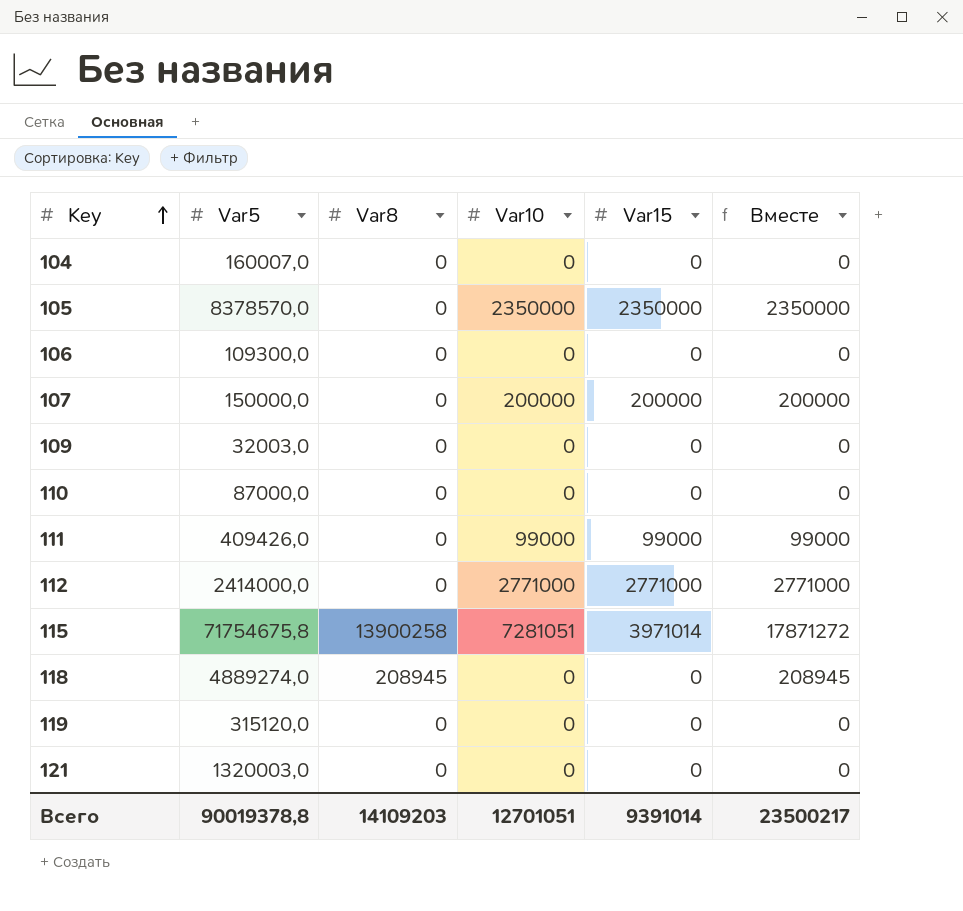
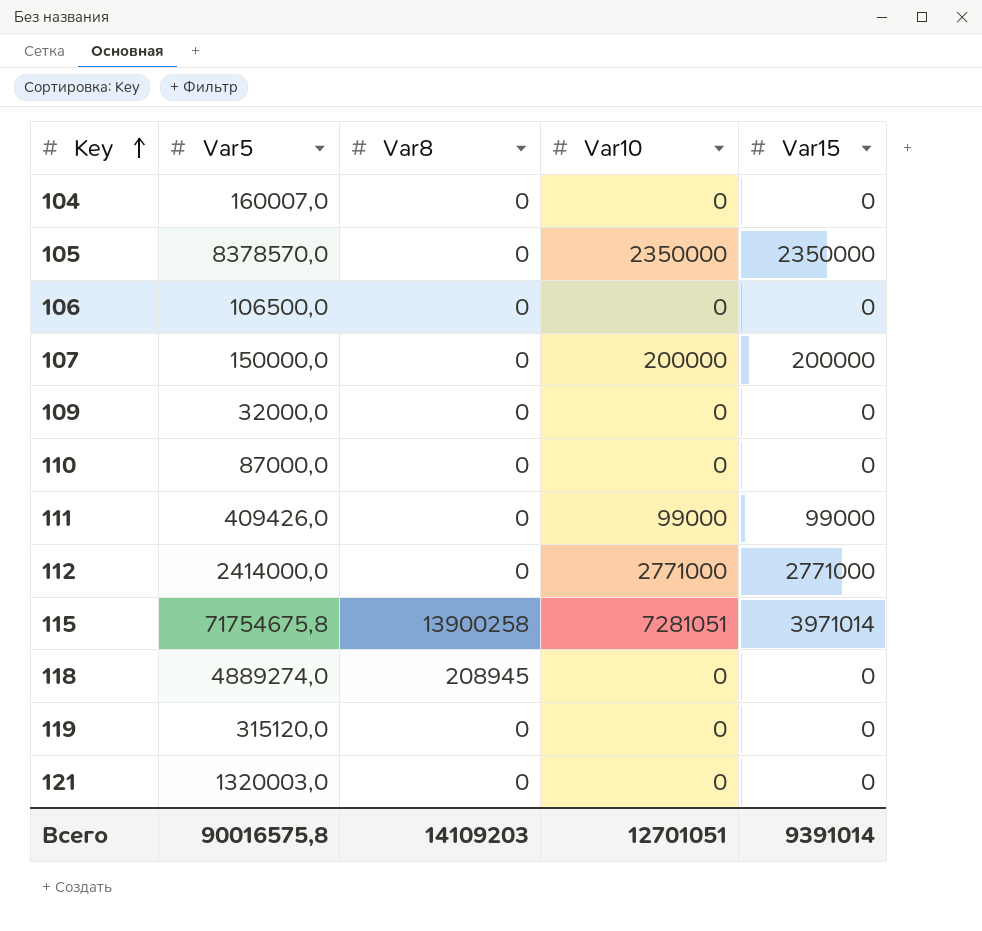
column Вместе | formula: [Var8] + [Var15] -> none
106 | Var5: 109300,0 -> 106500,0
109 | Var5: 32003,0 -> 32000,0
Всего | Var5: 90019378,8 -> 90016575,8

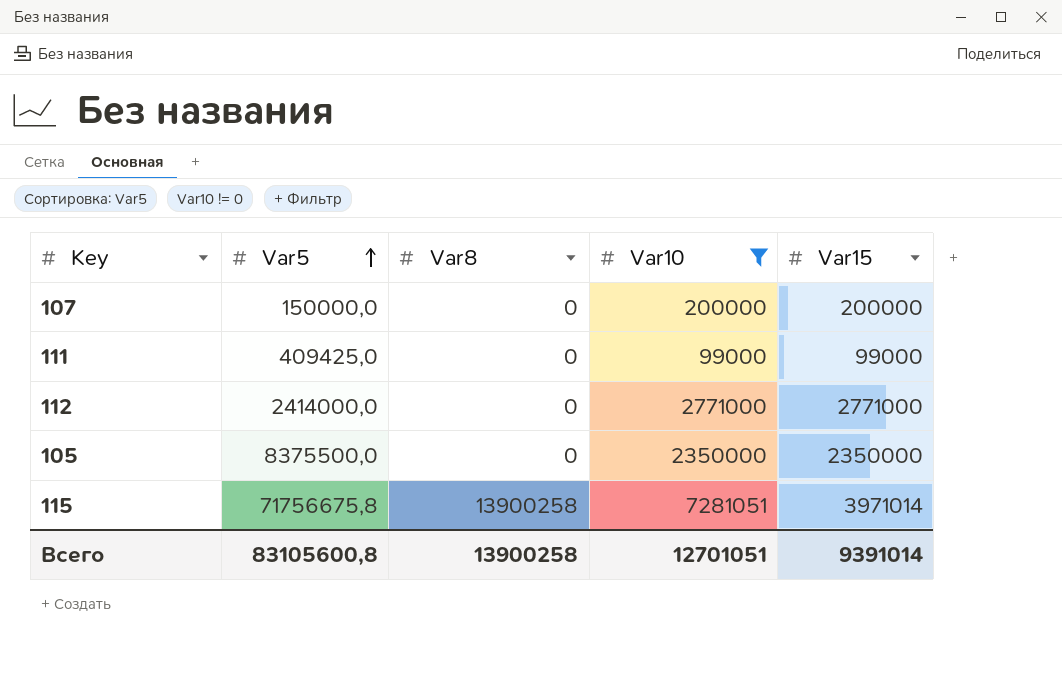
filter: none -> Var10 != 0
row order: Key ascending -> Var5 ascending
111 | Var5: 409426,0 -> 409425,0
105 | Var5: 8378570,0 -> 8375500,0
115 | Var5: 71754675,8 -> 71756675,8
Всего | Var5: 90016575,8 -> 83105600,8
Всего | Var8: 14109203 -> 13900258

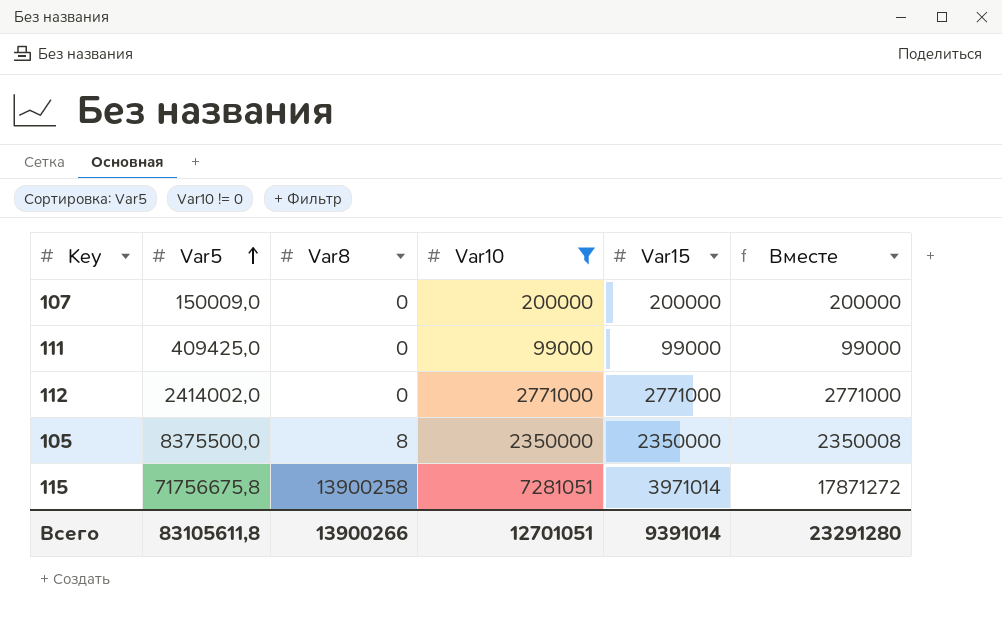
column Вместе | formula: none -> [Var8] + [Var15]
107 | Var5: 150000,0 -> 150009,0
112 | Var5: 2414000,0 -> 2414002,0
105 | Var8: 0 -> 8
Всего | Var5: 83105600,8 -> 83105611,8
Всего | Var8: 13900258 -> 13900266

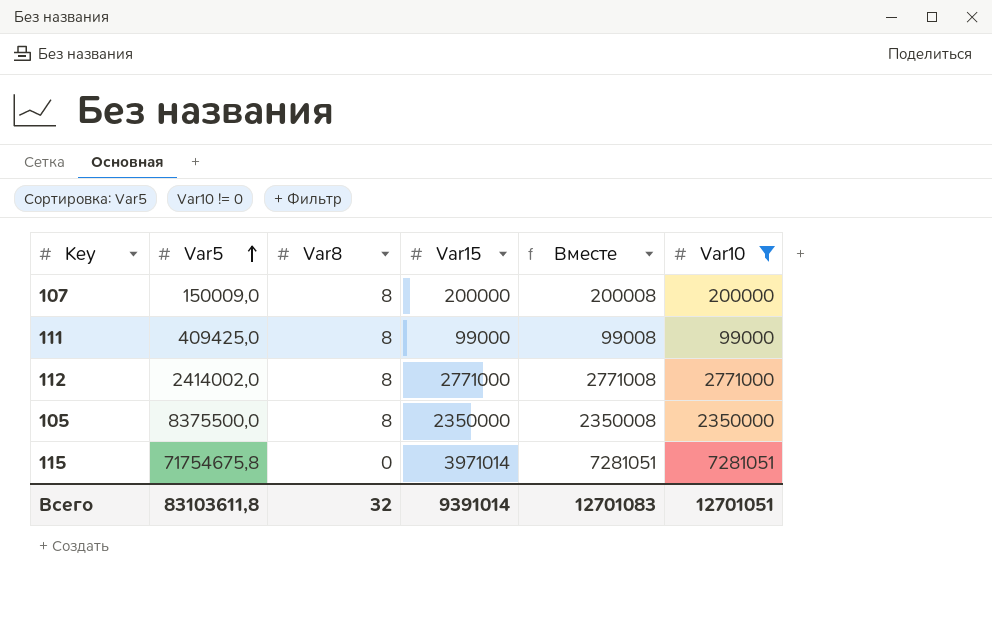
column Вместе | formula: [Var8] + [Var15] -> [Var8] + [Var10]
column Var10 | position: 4 -> 6
107 | Var8: 0 -> 8
111 | Var8: 0 -> 8
112 | Var8: 0 -> 8
115 | Var5: 71756675,8 -> 71754675,8
115 | Var8: 13900258 -> 0
Всего | Var5: 83105611,8 -> 83103611,8
Всего | Var8: 13900266 -> 32
Всего | Вместе: 23291280 -> 12701083

